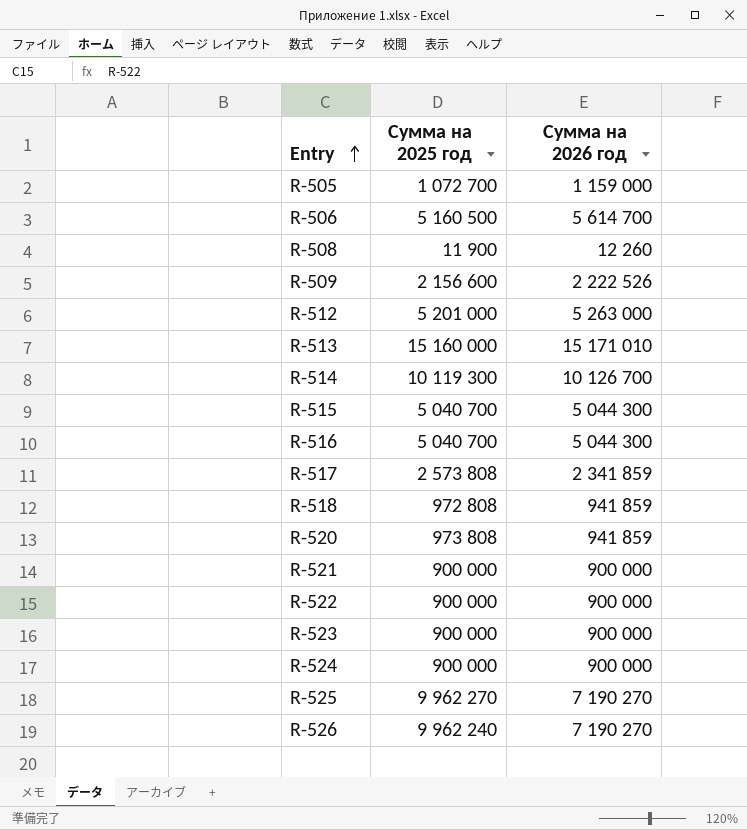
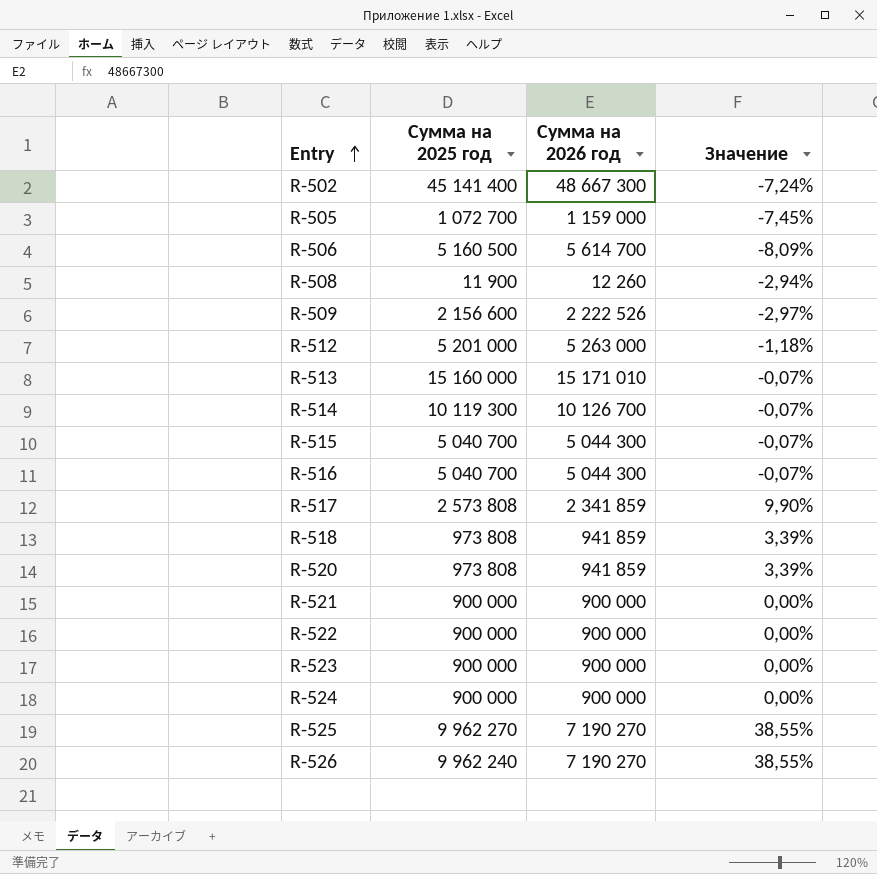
column Значение | formula: none -> ([Сумма на 2025 год] - [Сумма на 2026 год]) / [Сумма на 2026 год]
row R-502: none -> 45 141 400 | 48 667 300 | -7,24%
R-518 | Сумма на 2025 год: 972 808 -> 973 808

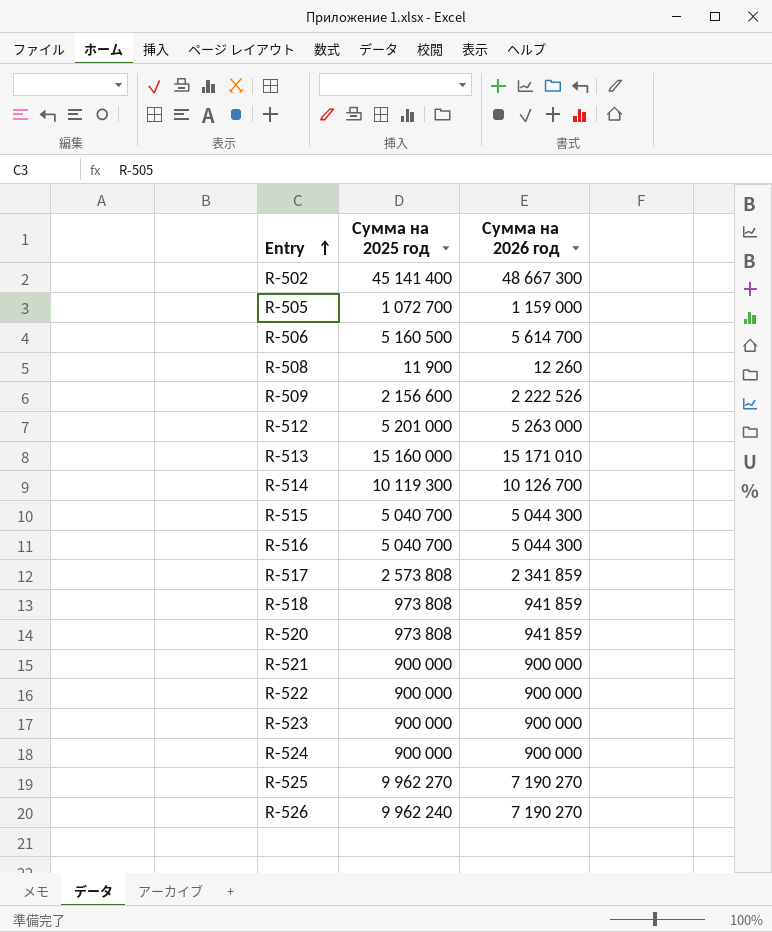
column Значение | formula: ([Сумма на 2025 год] - [Сумма на 2026 год]) / [Сумма на 2026 год] -> none

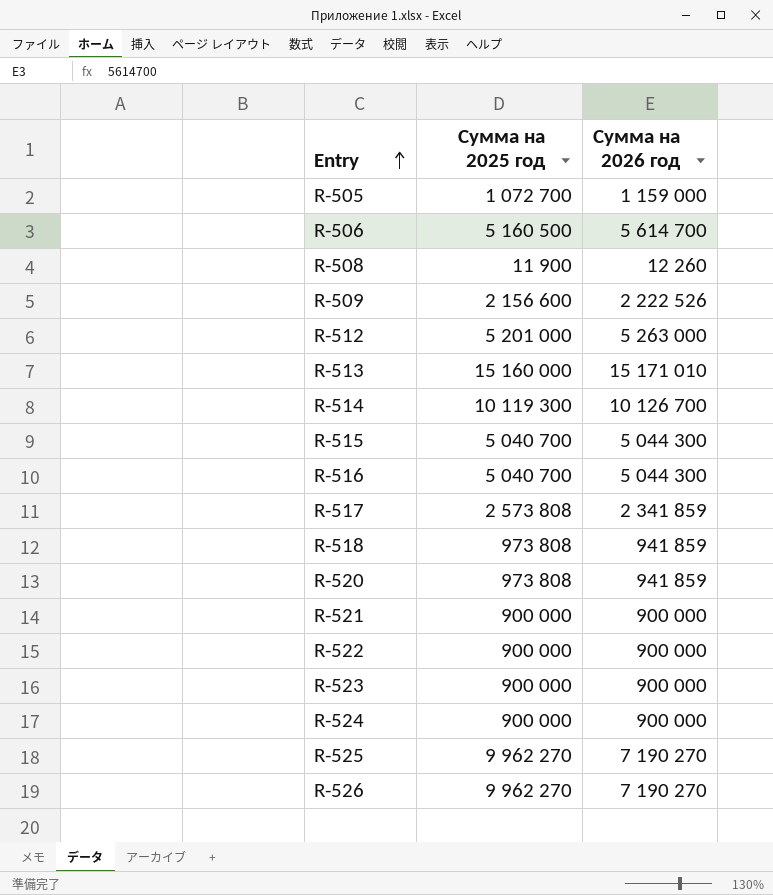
row R-502: 45 141 400 | 48 667 300 -> none
R-526 | Сумма на 2025 год: 9 962 240 -> 9 962 270

